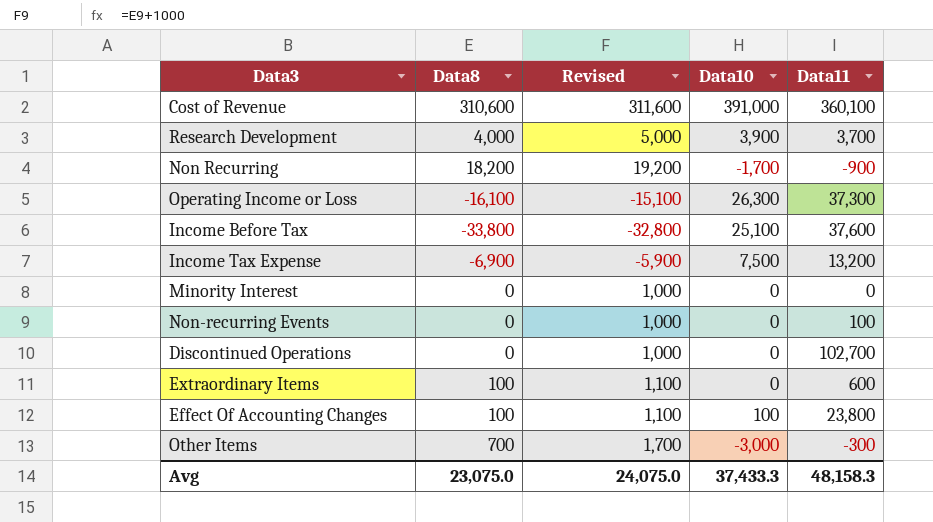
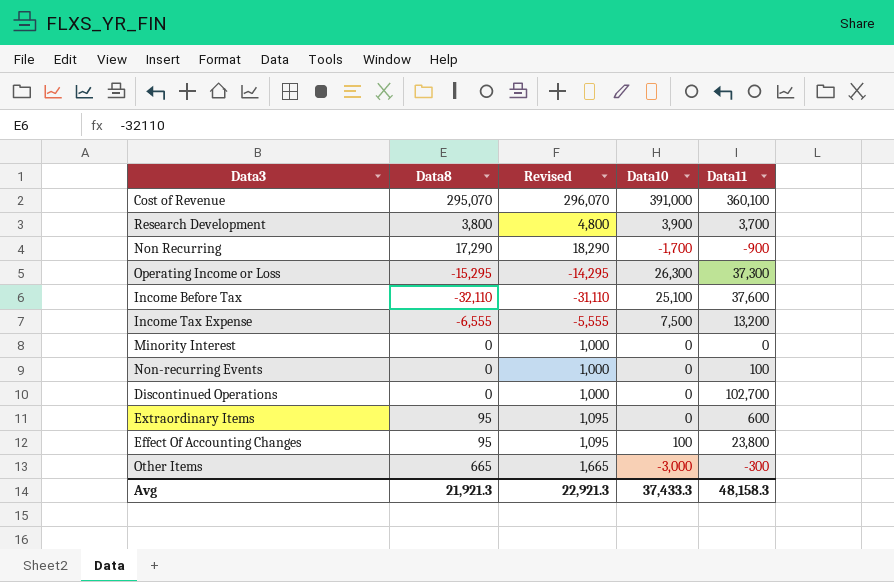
Cost of Revenue | Data8: 310,600 -> 295,070
Cost of Revenue | Revised: 311,600 -> 296,070
Research Development | Data8: 4,000 -> 3,800
Research Development | Revised: 5,000 -> 4,800
Non Recurring | Data8: 18,200 -> 17,290
Non Recurring | Revised: 19,200 -> 18,290
Operating Income or Loss | Data8: -16,100 -> -15,295
Operating Income or Loss | Revised: -15,100 -> -14,295
Income Before Tax | Data8: -33,800 -> -32,110
Income Before Tax | Revised: -32,800 -> -31,110
Income Tax Expense | Data8: -6,900 -> -6,555
Income Tax Expense | Revised: -5,900 -> -5,555
Extraordinary Items | Data8: 100 -> 95
Extraordinary Items | Revised: 1,100 -> 1,095
Effect Of Accounting Changes | Data8: 100 -> 95
Effect Of Accounting Changes | Revised: 1,100 -> 1,095
Other Items | Data8: 700 -> 665
Other Items | Revised: 1,700 -> 1,665
Avg | Data8: 23,075.0 -> 21,921.3
Avg | Revised: 24,075.0 -> 22,921.3

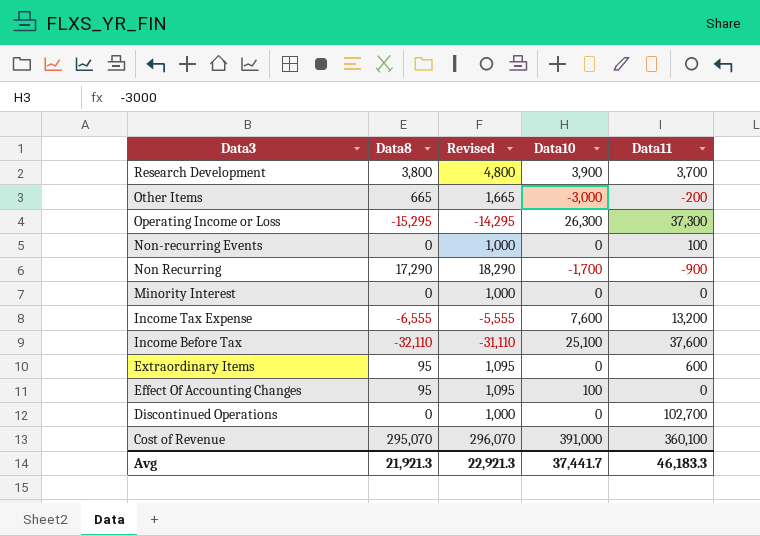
row order: none -> Data3 descending
Other Items | Data11: -300 -> -200
Income Tax Expense | Data10: 7,500 -> 7,600
Effect Of Accounting Changes | Data11: 23,800 -> 0
Avg | Data10: 37,433.3 -> 37,441.7
Avg | Data11: 48,158.3 -> 46,183.3

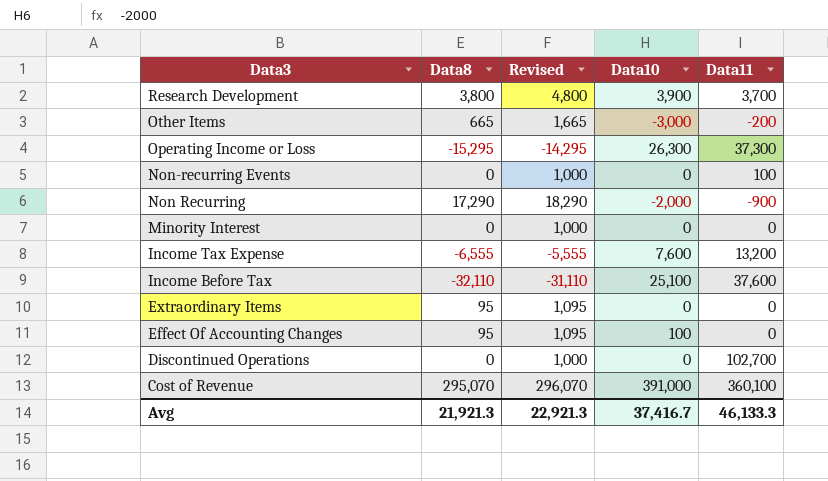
Non Recurring | Data10: -1,700 -> -2,000
Extraordinary Items | Data11: 600 -> 0
Avg | Data10: 37,441.7 -> 37,416.7
Avg | Data11: 46,183.3 -> 46,133.3

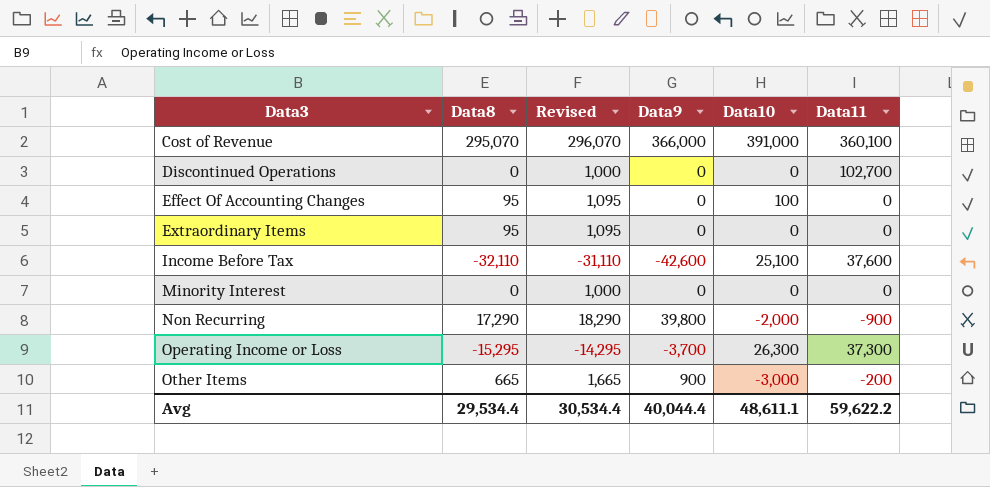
row order: Data3 descending -> Data3 ascending
column Data9 | position: none -> 4
row Research Development: 3,800 | 4,800 | 3,900 | 3,700 -> none
row Non-recurring Events: 0 | 1,000 | 0 | 100 -> none
row Income Tax Expense: -6,555 | -5,555 | 7,600 | 13,200 -> none
Avg | Data8: 21,921.3 -> 29,534.4
Avg | Revised: 22,921.3 -> 30,534.4
Avg | Data10: 37,416.7 -> 48,611.1
Avg | Data11: 46,133.3 -> 59,622.2

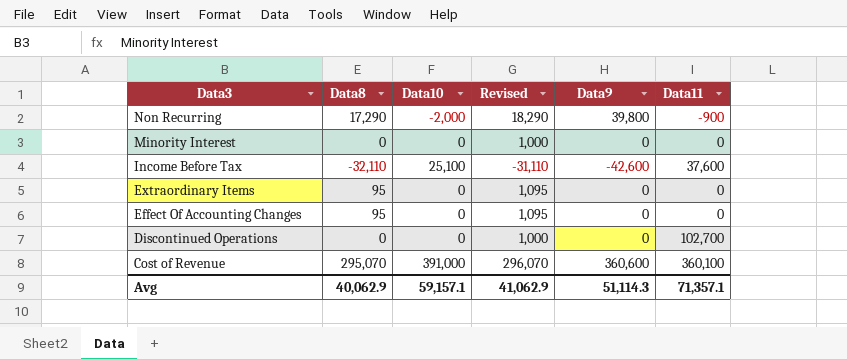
row order: Data3 ascending -> Data3 descending
column Data10 | position: 5 -> 3
row Operating Income or Loss: -15,295 | -14,295 | -3,700 | 26,300 | 37,300 -> none
row Other Items: 665 | 1,665 | 900 | -3,000 | -200 -> none
Effect Of Accounting Changes | Data10: 100 -> 0
Cost of Revenue | Data9: 366,000 -> 360,600
Avg | Data8: 29,534.4 -> 40,062.9
Avg | Data10: 48,611.1 -> 59,157.1
Avg | Revised: 30,534.4 -> 41,062.9
Avg | Data9: 40,044.4 -> 51,114.3
Avg | Data11: 59,622.2 -> 71,357.1

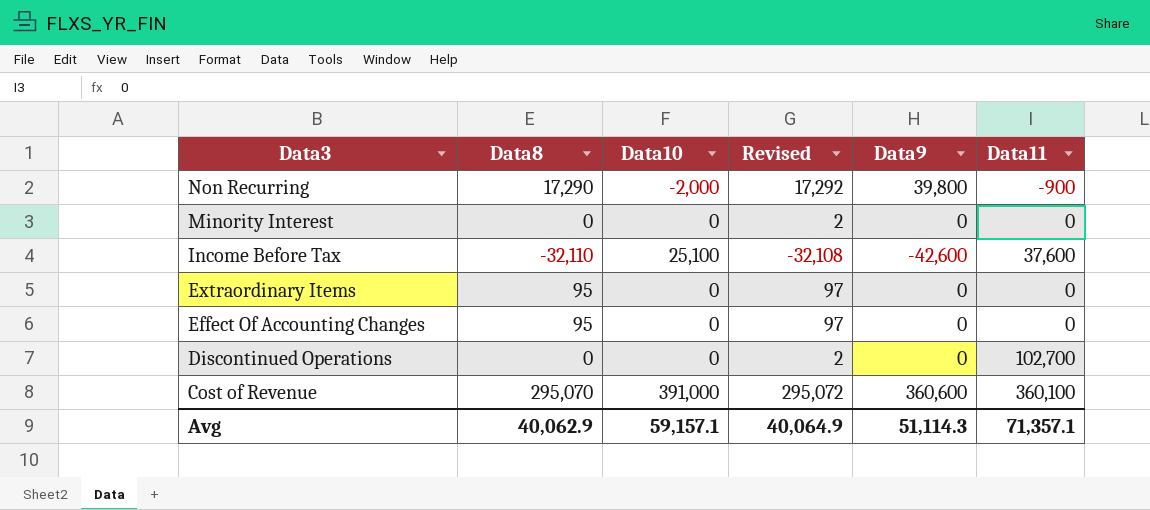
column Revised | formula: [Data8] + 1000 -> [Data8] + 2
Avg | Revised: 41,062.9 -> 40,064.9

